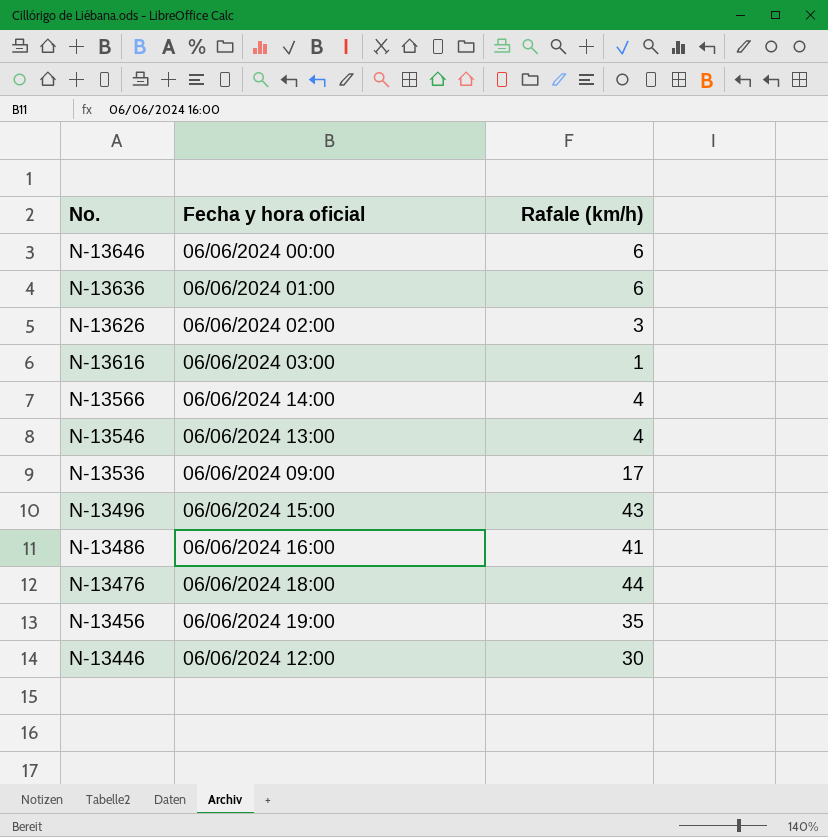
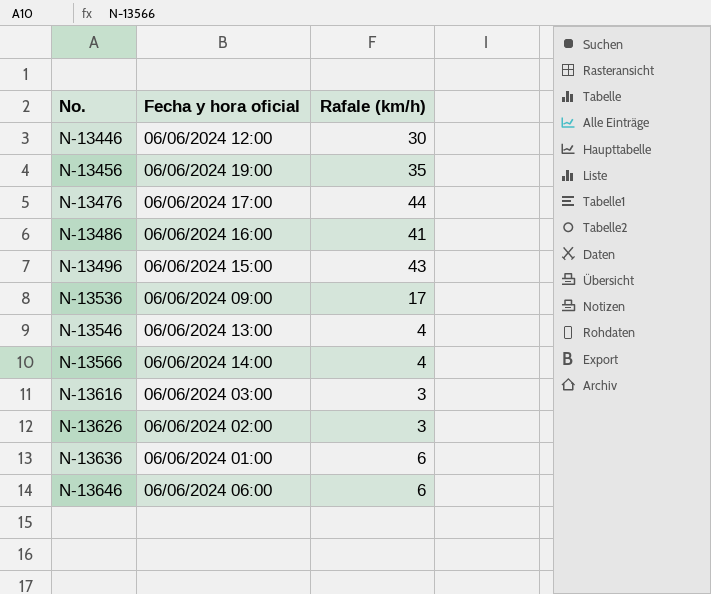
row order: No. descending -> No. ascending
N-13476 | Fecha y hora oficial: 06/06/2024 18:00 -> 06/06/2024 17:00
N-13616 | Rafale (km/h): 1 -> 3
N-13646 | Fecha y hora oficial: 06/06/2024 00:00 -> 06/06/2024 06:00

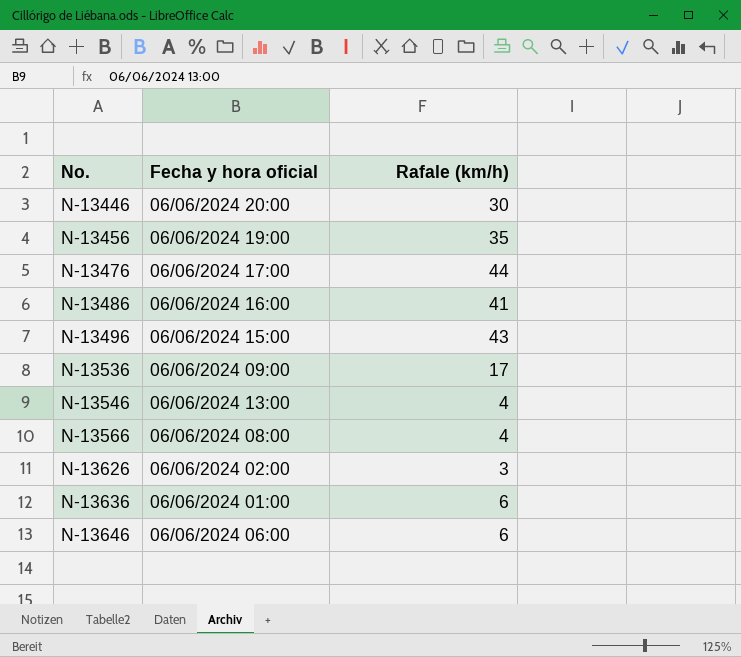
row N-13616: 06/06/2024 03:00 | 3 -> none
N-13446 | Fecha y hora oficial: 06/06/2024 12:00 -> 06/06/2024 20:00
N-13566 | Fecha y hora oficial: 06/06/2024 14:00 -> 06/06/2024 08:00

